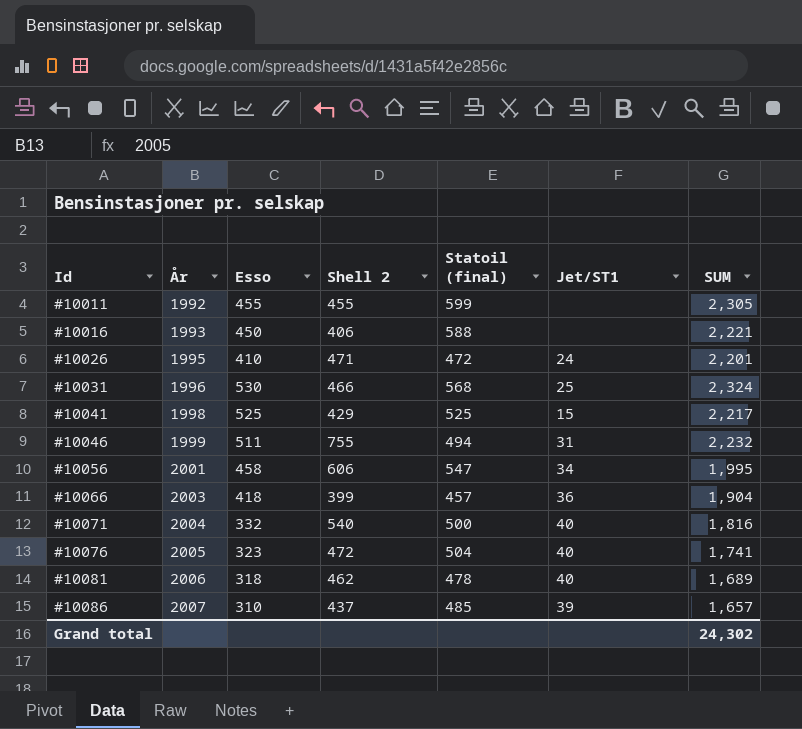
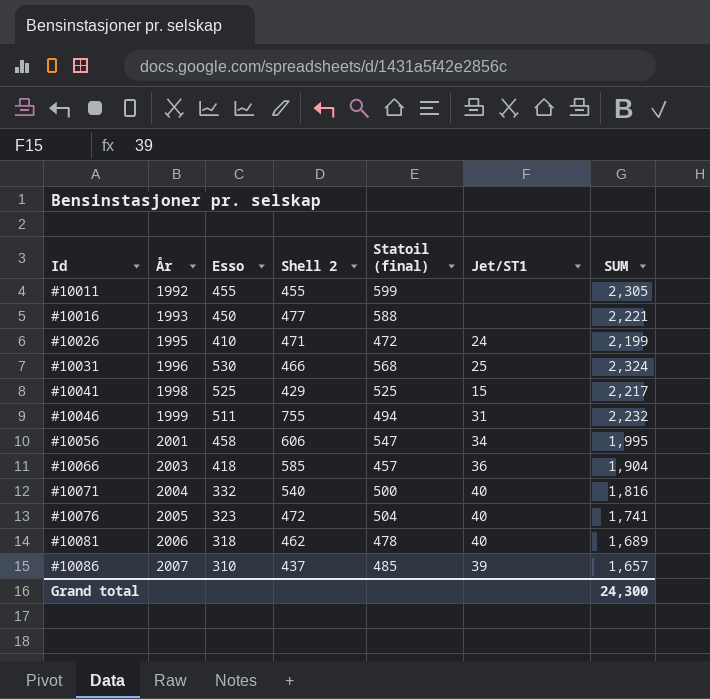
#10016 | Shell 2: 406 -> 477
#10026 | SUM: 2,201 -> 2,199
#10066 | Shell 2: 399 -> 585
Grand total | SUM: 24,302 -> 24,300

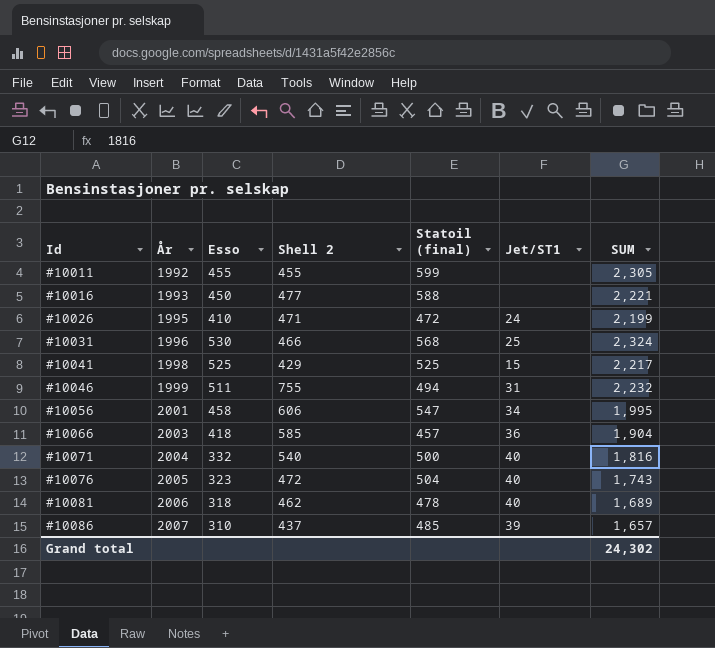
#10076 | SUM: 1,741 -> 1,743
Grand total | SUM: 24,300 -> 24,302

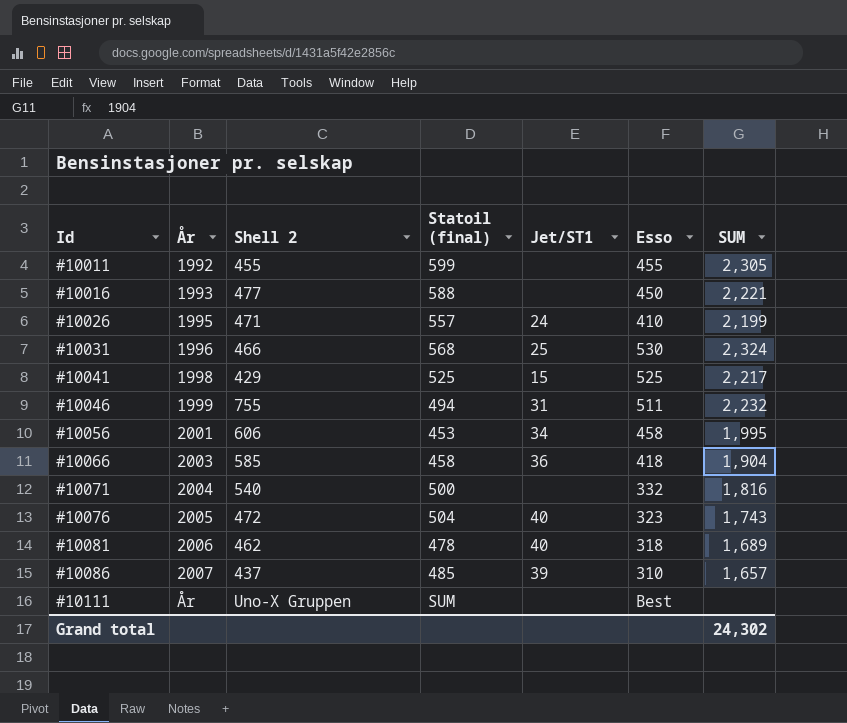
column Esso | position: 3 -> 6
#10026 | Statoil (final): 472 -> 557
#10056 | Statoil (final): 547 -> 453
#10066 | Statoil (final): 457 -> 458
#10071 | Jet/ST1: 40 -> none
row #10111: none -> År | Uno-X Gruppen | SUM | none | Best | none

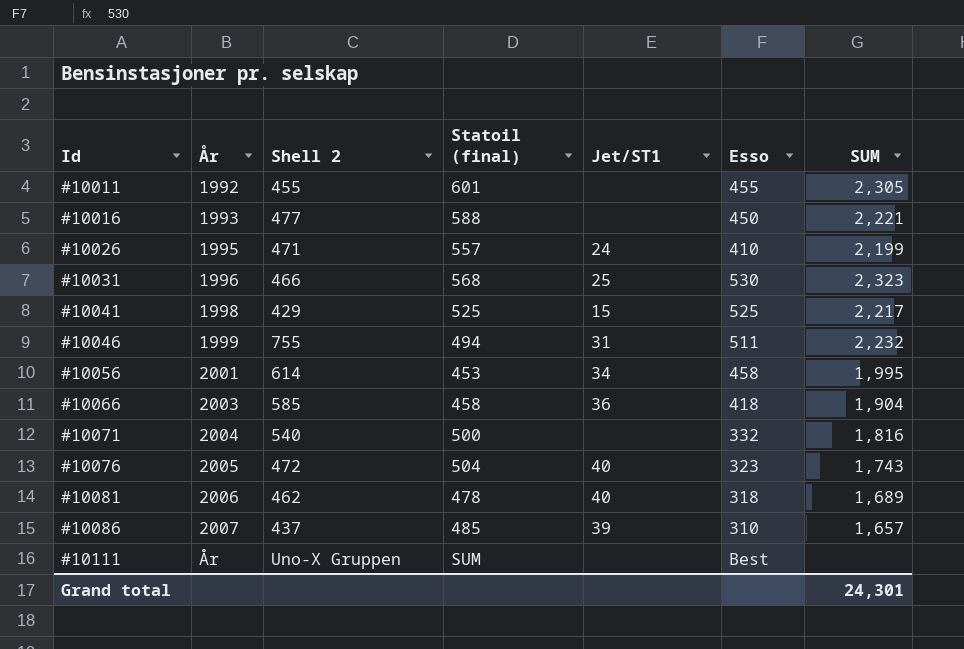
#10011 | Statoil (final): 599 -> 601
#10031 | SUM: 2,324 -> 2,323
#10056 | Shell 2: 606 -> 614
Grand total | SUM: 24,302 -> 24,301

